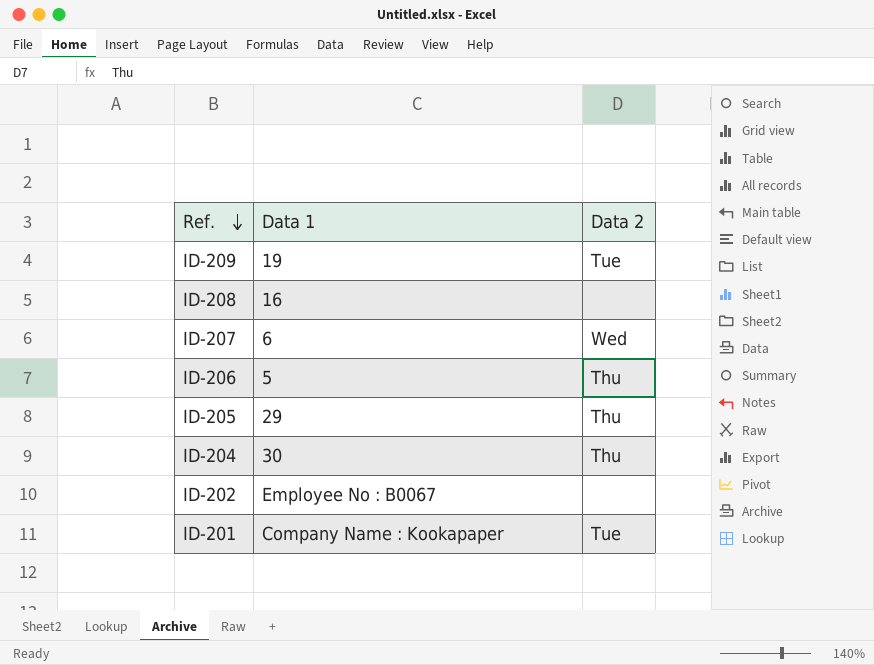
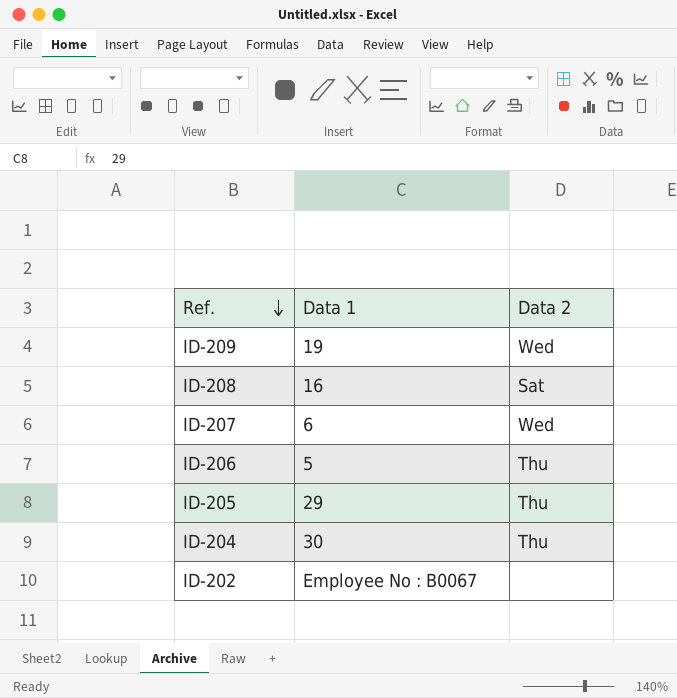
row ID-201: Company Name : Kookapaper | Tue -> none
ID-209 | Data 2: Tue -> Wed
ID-208 | Data 2: none -> Sat

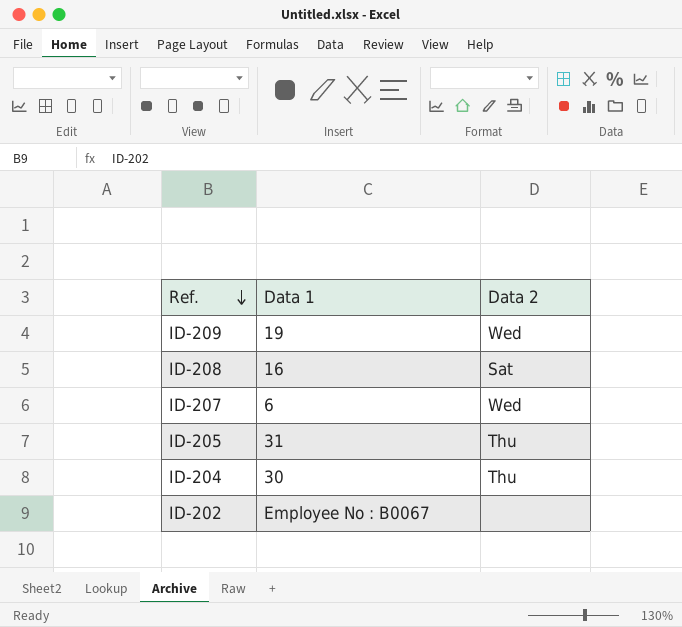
row ID-206: 5 | Thu -> none
ID-205 | Data 1: 29 -> 31

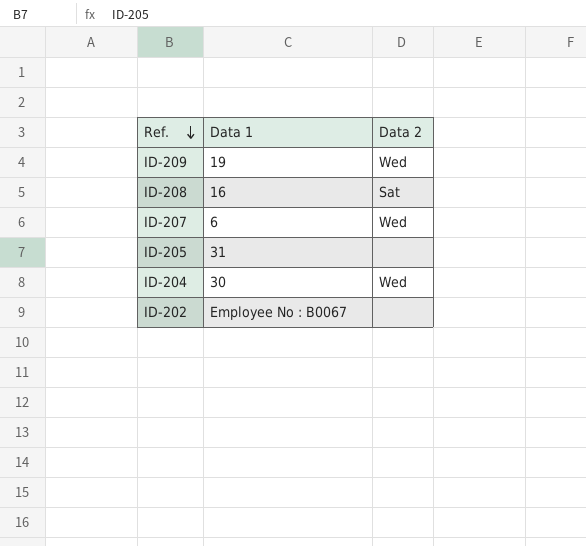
ID-205 | Data 2: Thu -> none
ID-204 | Data 2: Thu -> Wed

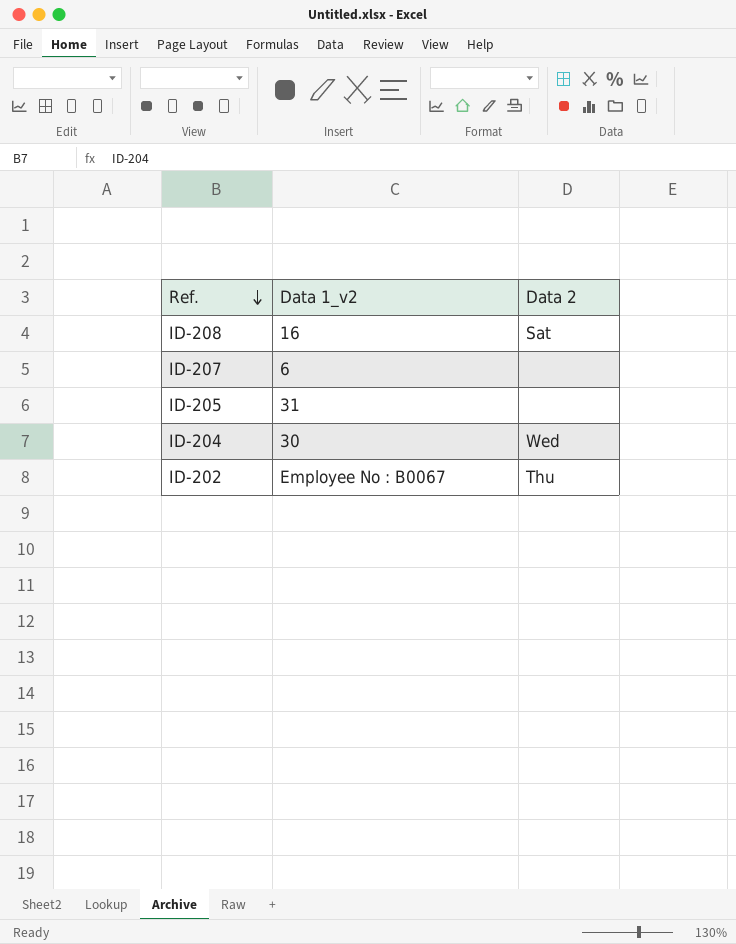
column name: Data 1 -> Data 1_v2
row ID-209: 19 | Wed -> none
ID-207 | Data 2: Wed -> none
ID-202 | Data 2: none -> Thu

